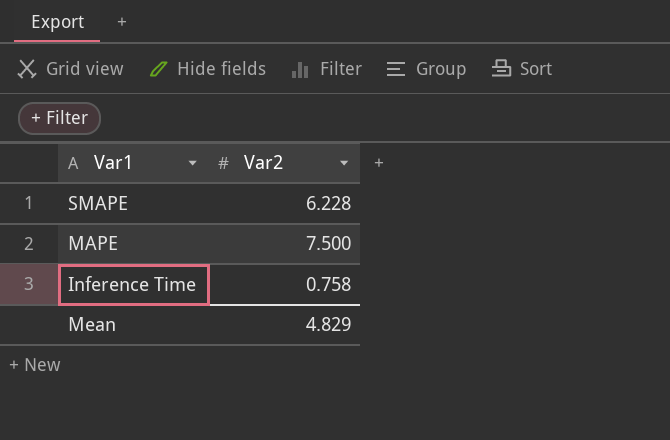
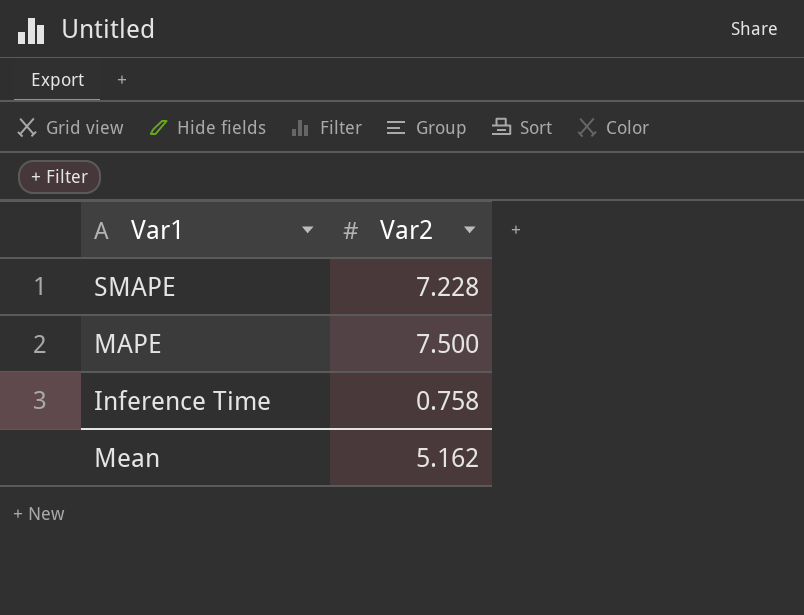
SMAPE | Var2: 6.228 -> 7.228
Mean | Var2: 4.829 -> 5.162

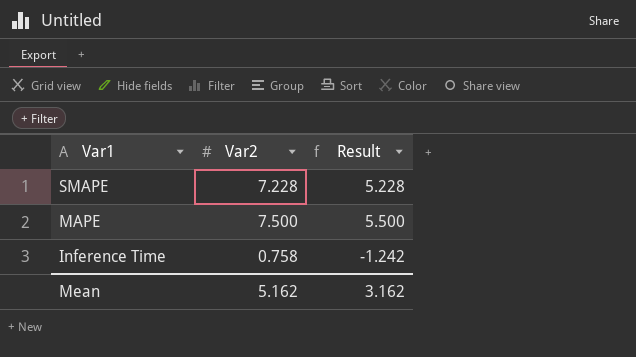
column Result | formula: none -> [Var2] - 2

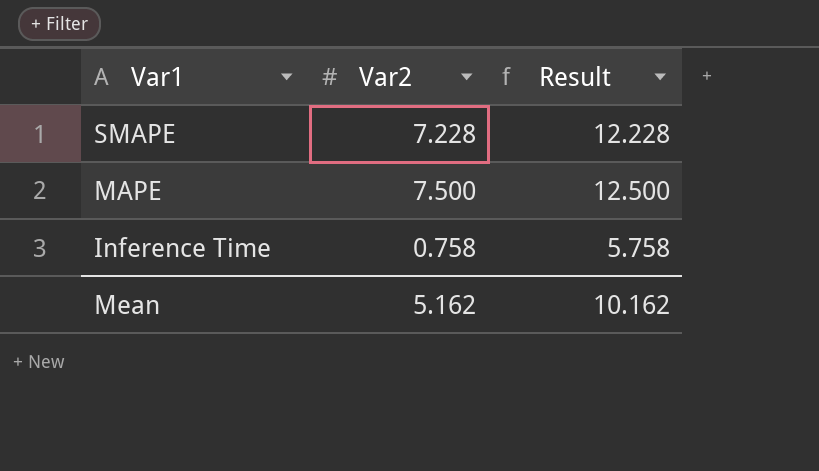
column Result | formula: [Var2] - 2 -> [Var2] + 5
Mean | Result: 3.162 -> 10.162

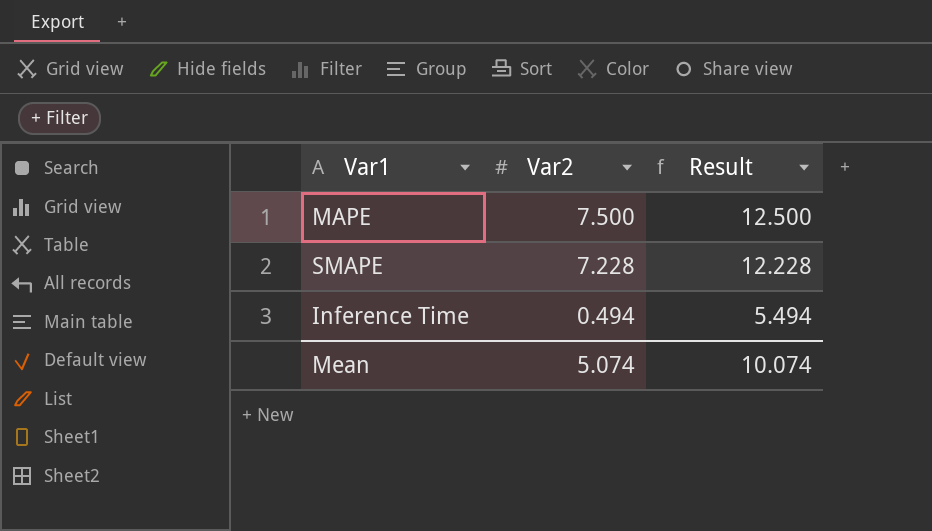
row order: Var1 descending -> Var2 descending
Inference Time | Var2: 0.758 -> 0.494
Inference Time | Result: 5.758 -> 5.494
Mean | Var2: 5.162 -> 5.074
Mean | Result: 10.162 -> 10.074

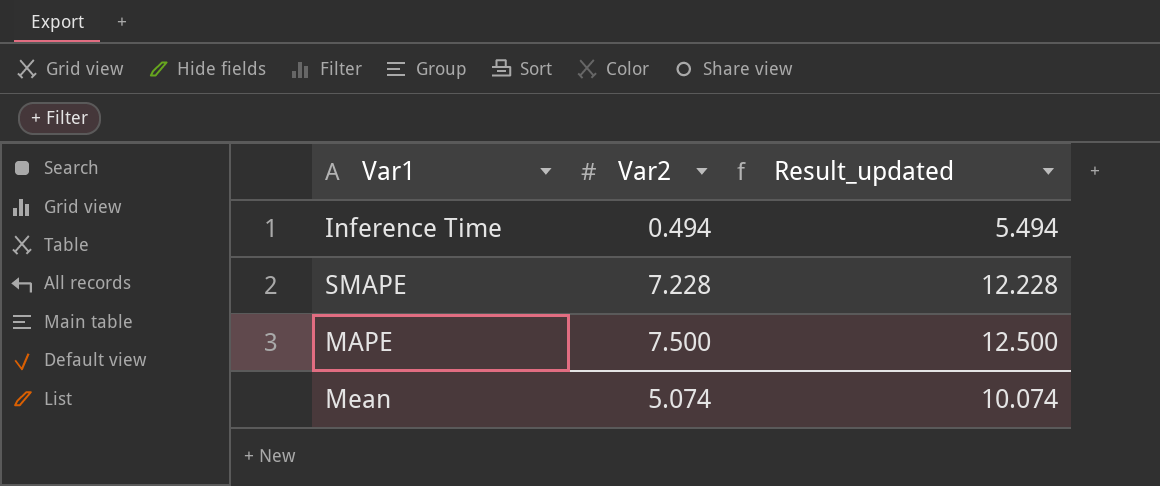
row order: Var2 descending -> Var2 ascending
column name: Result -> Result_updated

